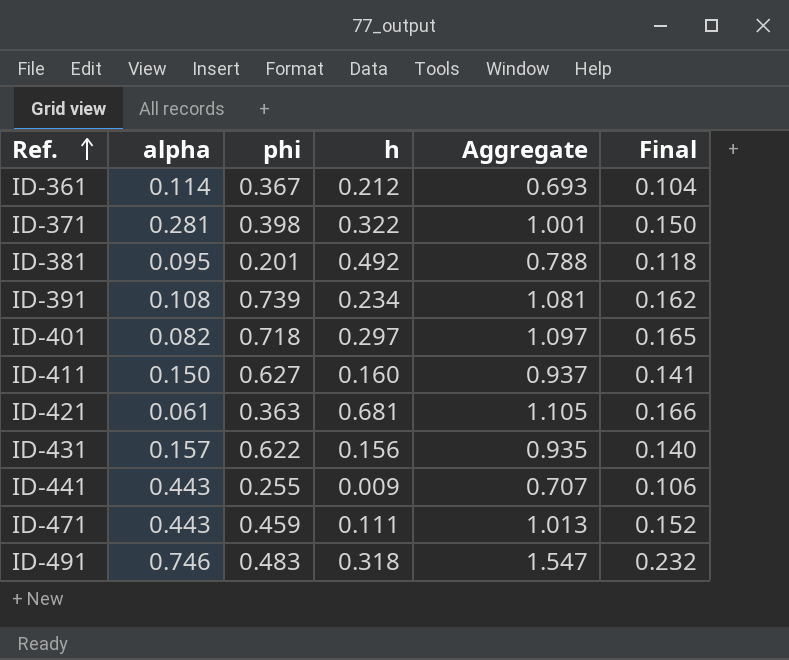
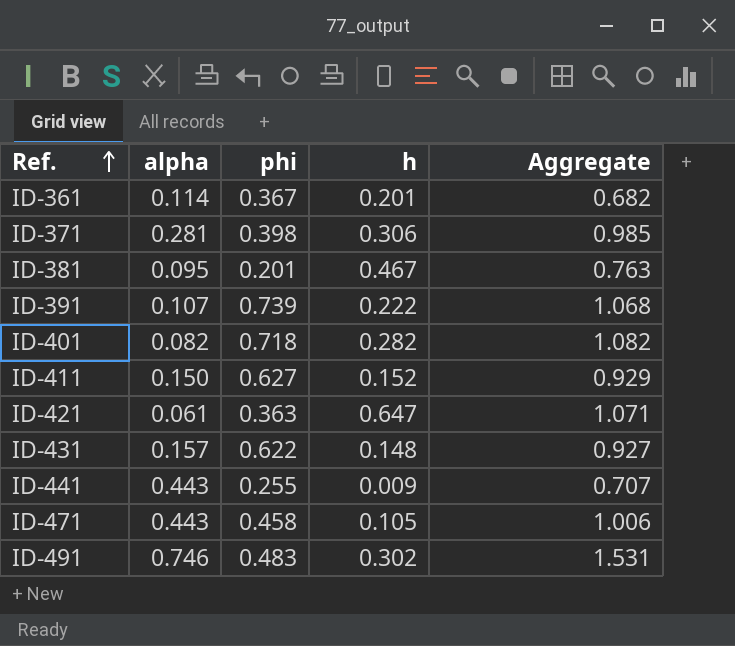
column Final | formula: [Aggregate] * 0.15 -> none
ID-361 | h: 0.212 -> 0.201
ID-361 | Aggregate: 0.693 -> 0.682
ID-371 | h: 0.322 -> 0.306
ID-371 | Aggregate: 1.001 -> 0.985
ID-381 | h: 0.492 -> 0.467
ID-381 | Aggregate: 0.788 -> 0.763
ID-391 | alpha: 0.108 -> 0.107
ID-391 | h: 0.234 -> 0.222
ID-391 | Aggregate: 1.081 -> 1.068
ID-401 | h: 0.297 -> 0.282
ID-401 | Aggregate: 1.097 -> 1.082
ID-411 | h: 0.160 -> 0.152
ID-411 | Aggregate: 0.937 -> 0.929
ID-421 | h: 0.681 -> 0.647
ID-421 | Aggregate: 1.105 -> 1.071
ID-431 | h: 0.156 -> 0.148
ID-431 | Aggregate: 0.935 -> 0.927
ID-471 | phi: 0.459 -> 0.458
ID-471 | h: 0.111 -> 0.105
ID-471 | Aggregate: 1.013 -> 1.006
ID-491 | h: 0.318 -> 0.302
ID-491 | Aggregate: 1.547 -> 1.531

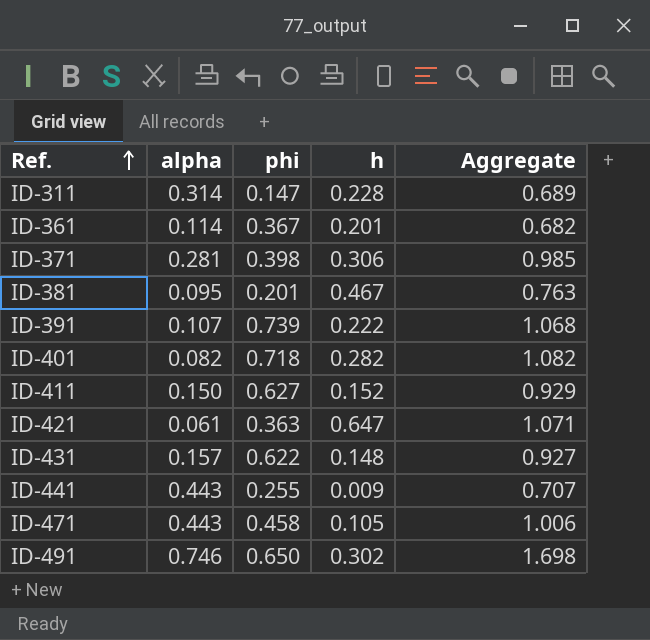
row ID-311: none -> 0.314 | 0.147 | 0.228 | 0.689
ID-491 | phi: 0.483 -> 0.650
ID-491 | Aggregate: 1.531 -> 1.698

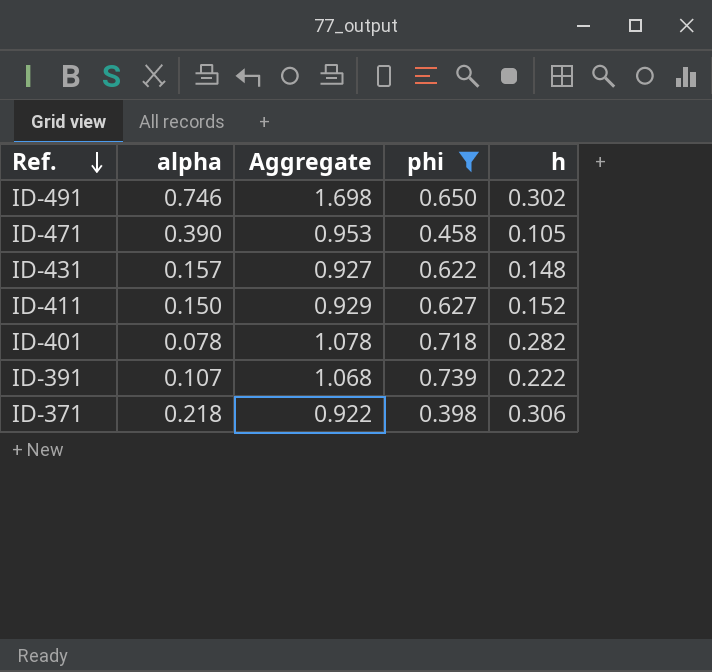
filter: none -> phi >= 0.398
row order: Ref. ascending -> Ref. descending
column Aggregate | position: 5 -> 3
ID-471 | alpha: 0.443 -> 0.390
ID-471 | Aggregate: 1.006 -> 0.953
ID-401 | alpha: 0.082 -> 0.078
ID-401 | Aggregate: 1.082 -> 1.078
ID-371 | alpha: 0.281 -> 0.218
ID-371 | Aggregate: 0.985 -> 0.922

